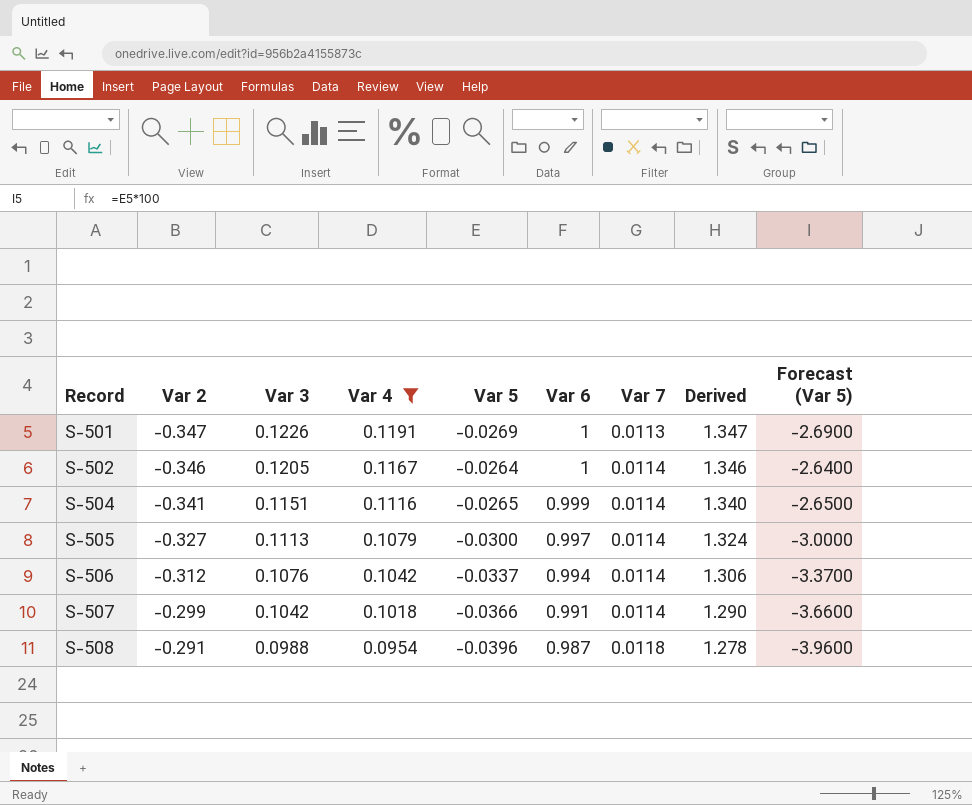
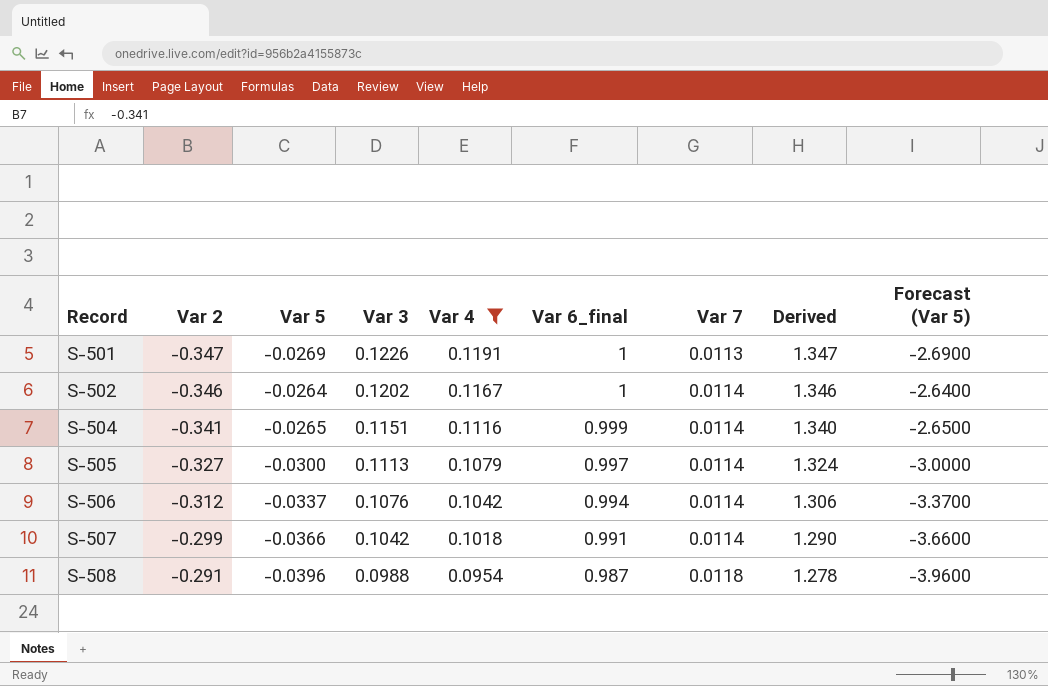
column Var 5 | position: 5 -> 3
column name: Var 6 -> Var 6_final
S-502 | Var 3: 0.1205 -> 0.1202

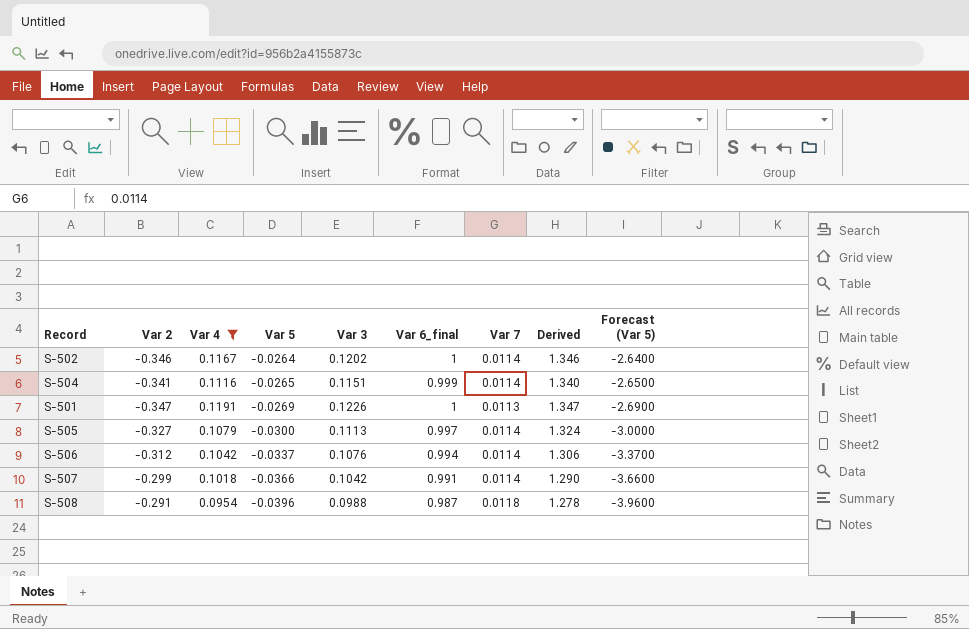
row order: Record ascending -> Var 5 descending
column Var 4 | position: 5 -> 3

